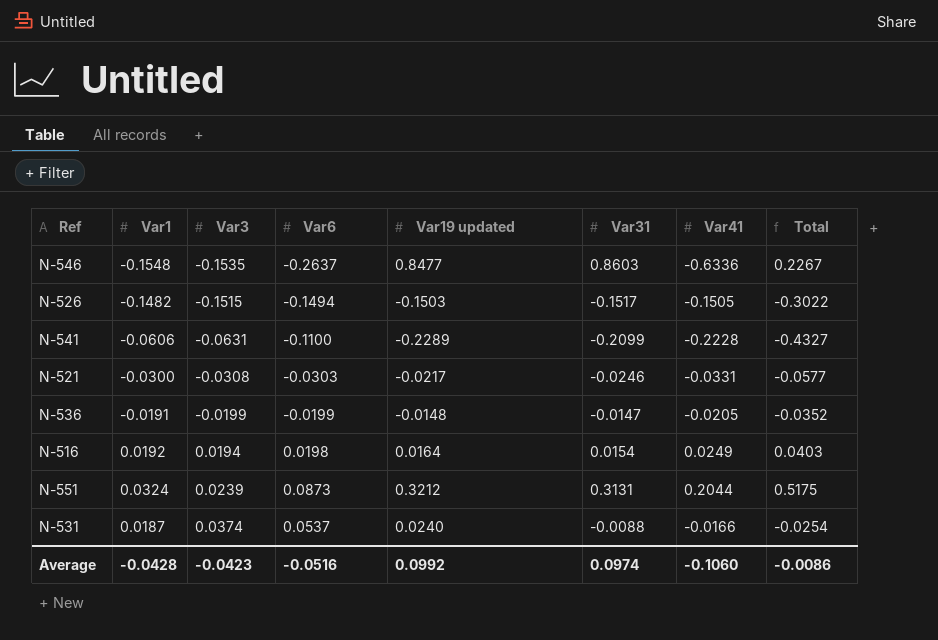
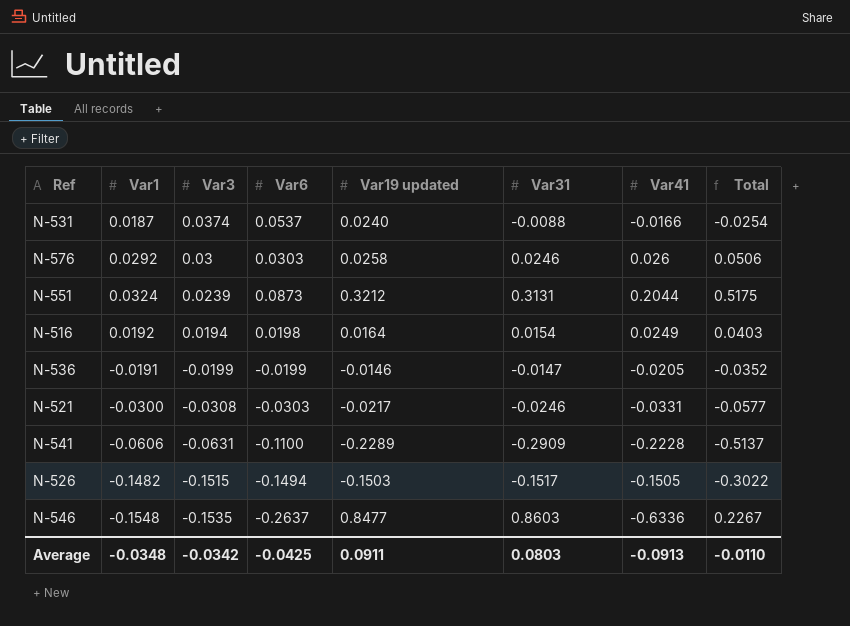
row order: Var3 ascending -> Var3 descending
row N-576: none -> 0.0292 | 0.03 | 0.0303 | 0.0258 | 0.0246 | 0.026 | 0.0506
N-536 | Var19 updated: -0.0148 -> -0.0146
N-541 | Var31: -0.2099 -> -0.2909
N-541 | Total: -0.4327 -> -0.5137
Average | Var1: -0.0428 -> -0.0348
Average | Var3: -0.0423 -> -0.0342
Average | Var6: -0.0516 -> -0.0425
Average | Var19 updated: 0.0992 -> 0.0911
Average | Var31: 0.0974 -> 0.0803
Average | Var41: -0.1060 -> -0.0913
Average | Total: -0.0086 -> -0.0110

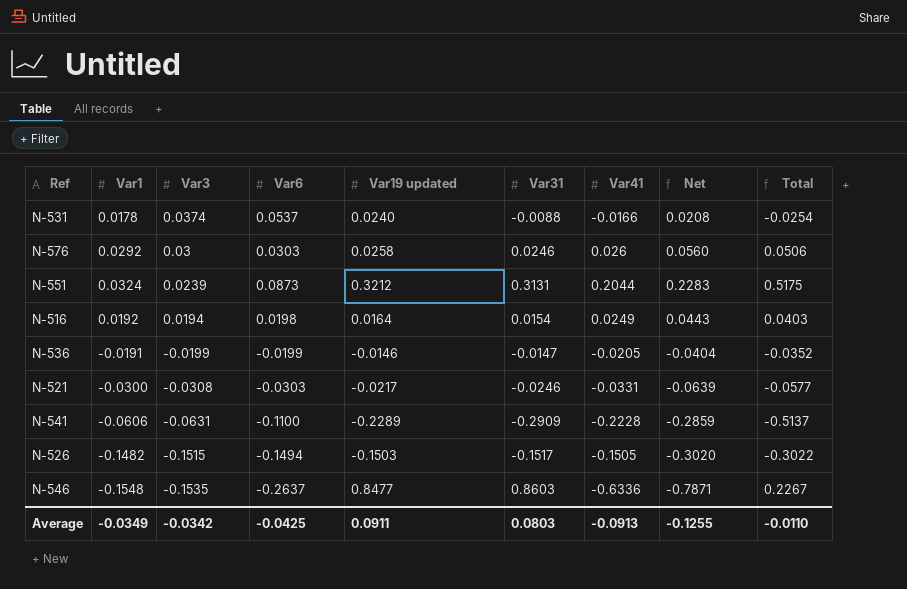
column Net | formula: none -> [Var3] + [Var41]
N-531 | Var1: 0.0187 -> 0.0178
Average | Var1: -0.0348 -> -0.0349

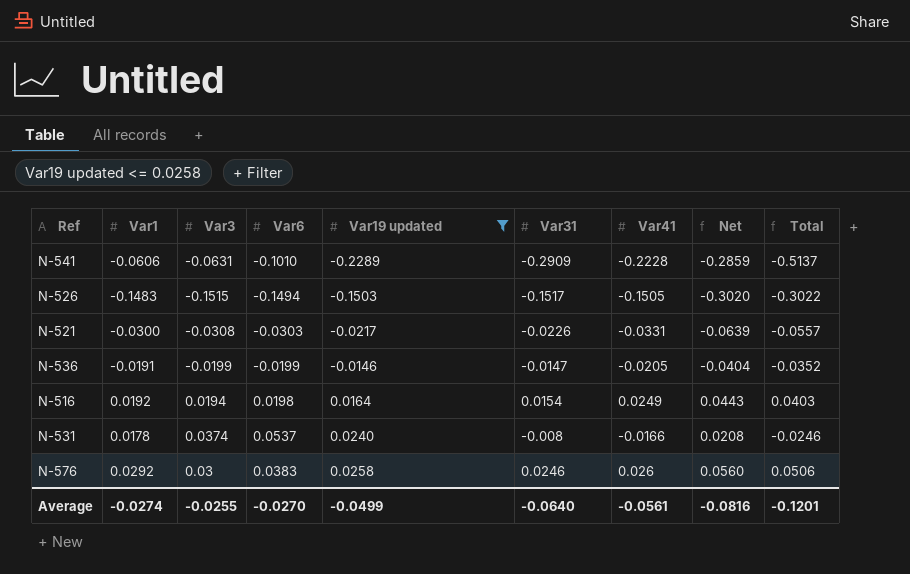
filter: none -> Var19 updated <= 0.0258
row order: Var3 descending -> Var19 updated ascending
N-541 | Var6: -0.1100 -> -0.1010
N-526 | Var1: -0.1482 -> -0.1483
N-521 | Var31: -0.0246 -> -0.0226
N-521 | Total: -0.0577 -> -0.0557
N-531 | Var31: -0.0088 -> -0.008
N-531 | Total: -0.0254 -> -0.0246
N-576 | Var6: 0.0303 -> 0.0383
Average | Var1: -0.0349 -> -0.0274
Average | Var3: -0.0342 -> -0.0255
Average | Var6: -0.0425 -> -0.0270
Average | Var19 updated: 0.0911 -> -0.0499
Average | Var31: 0.0803 -> -0.0640
Average | Var41: -0.0913 -> -0.0561
Average | Net: -0.1255 -> -0.0816
Average | Total: -0.0110 -> -0.1201

